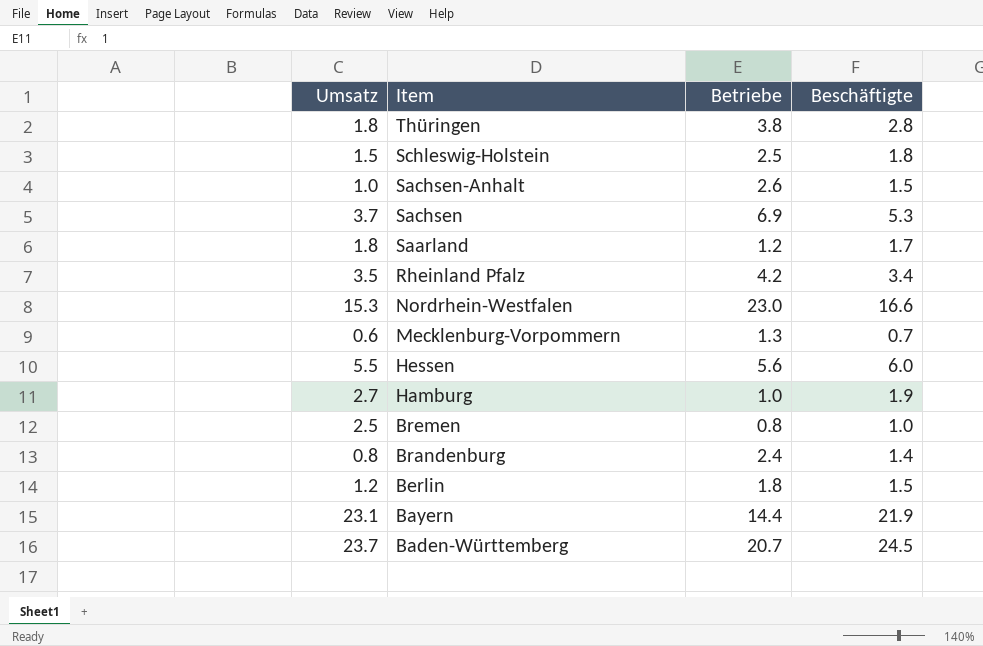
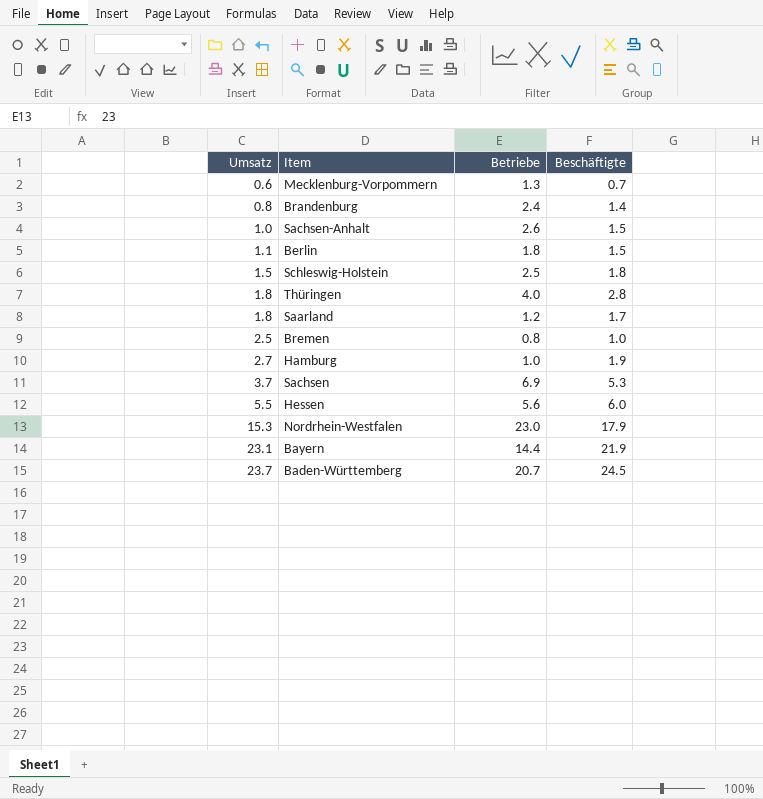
row order: Item descending -> Umsatz ascending
row Rheinland Pfalz: 3.5 | 4.2 | 3.4 -> none
Berlin | Umsatz: 1.2 -> 1.1
Thüringen | Betriebe: 3.8 -> 4.0
Nordrhein-Westfalen | Beschäftigte: 16.6 -> 17.9

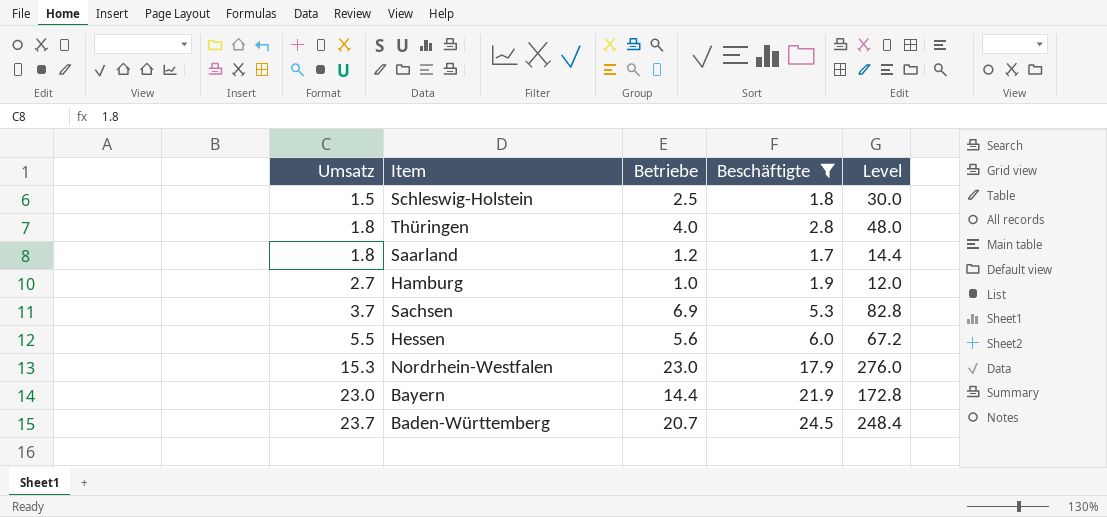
filter: none -> Beschäftigte >= 1.7
column Level | formula: none -> [Betriebe] * 12
Bayern | Umsatz: 23.1 -> 23.0

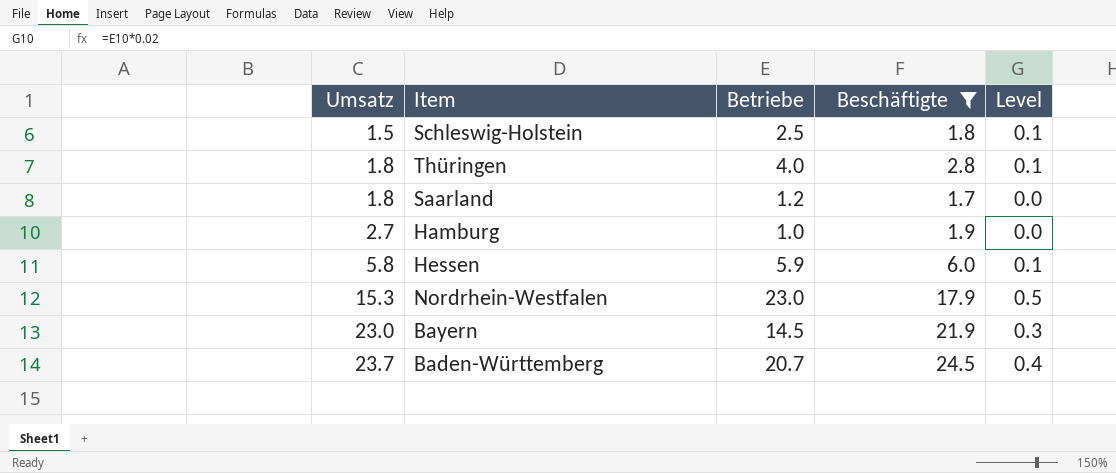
column Level | formula: [Betriebe] * 12 -> [Betriebe] * 0.02
row Sachsen: 3.7 | 6.9 | 5.3 | 82.8 -> none
Hessen | Umsatz: 5.5 -> 5.8
Hessen | Betriebe: 5.6 -> 5.9
Bayern | Betriebe: 14.4 -> 14.5

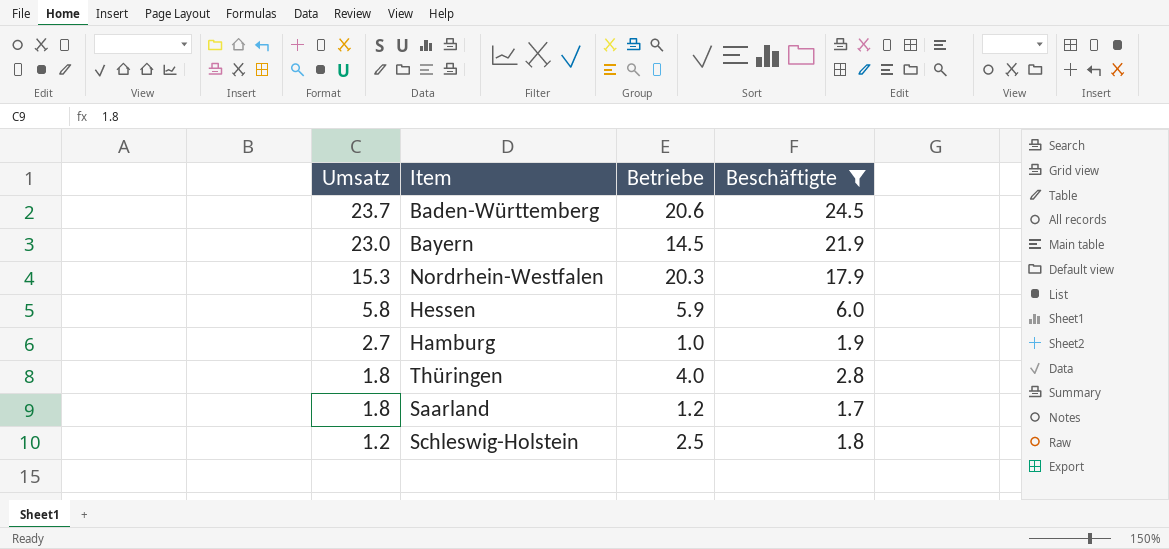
row order: Umsatz ascending -> Umsatz descending
column Level | formula: [Betriebe] * 0.02 -> none
Baden-Württemberg | Betriebe: 20.7 -> 20.6
Nordrhein-Westfalen | Betriebe: 23.0 -> 20.3
Schleswig-Holstein | Umsatz: 1.5 -> 1.2

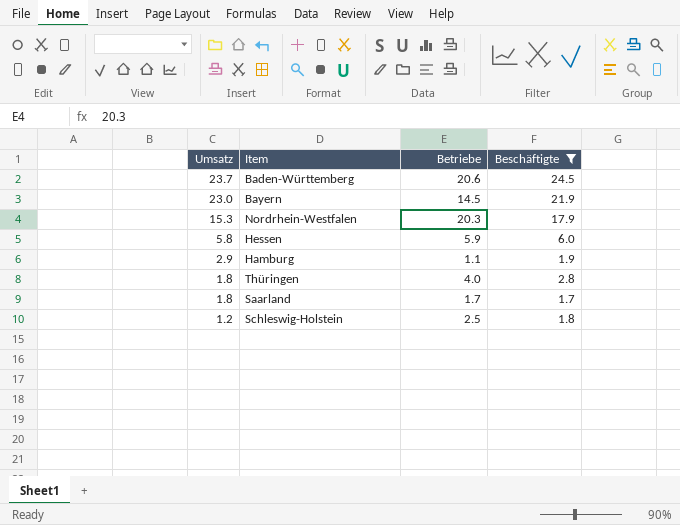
Hamburg | Umsatz: 2.7 -> 2.9
Hamburg | Betriebe: 1.0 -> 1.1
Saarland | Betriebe: 1.2 -> 1.7

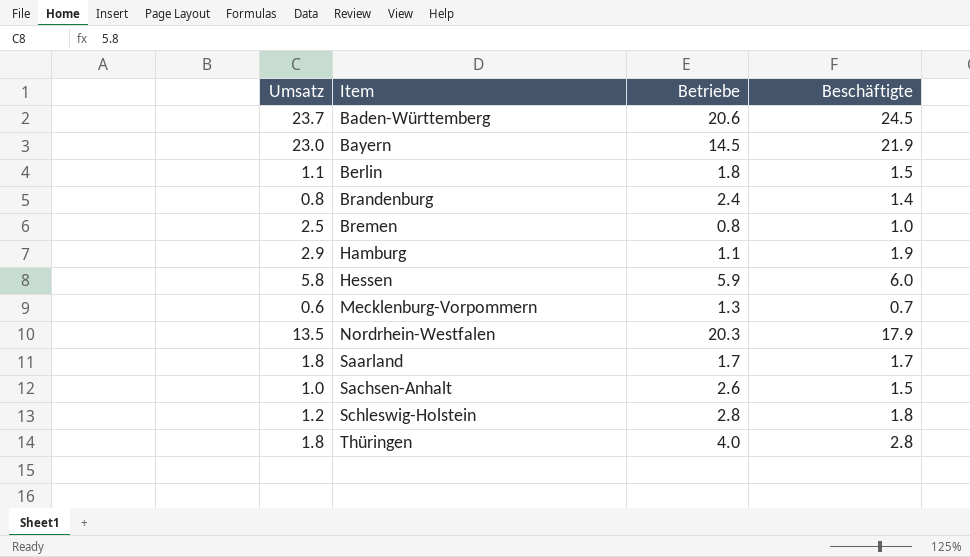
filter: Beschäftigte >= 1.7 -> none
row order: Umsatz descending -> Item ascending
Nordrhein-Westfalen | Umsatz: 15.3 -> 13.5
Schleswig-Holstein | Betriebe: 2.5 -> 2.8

